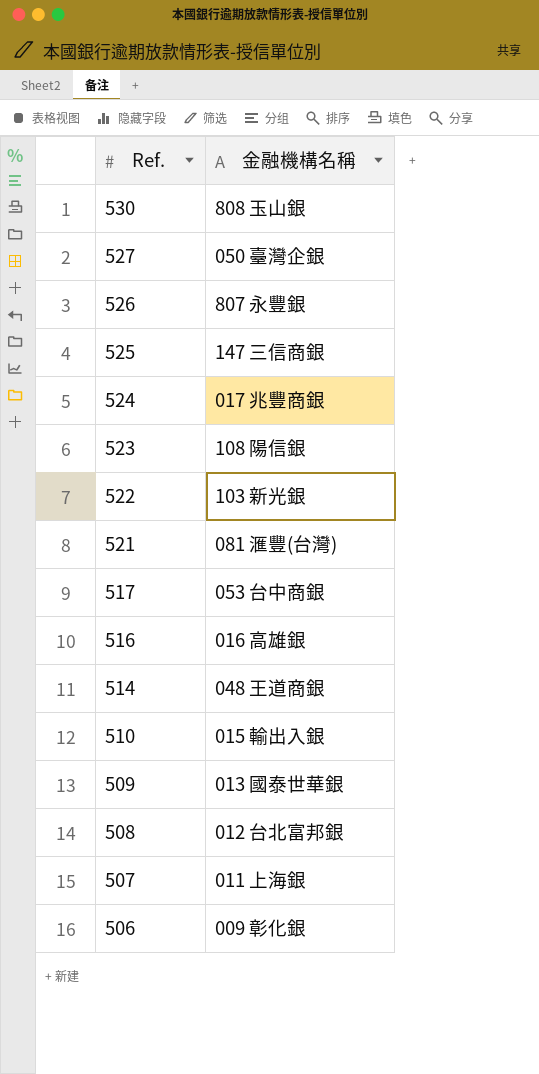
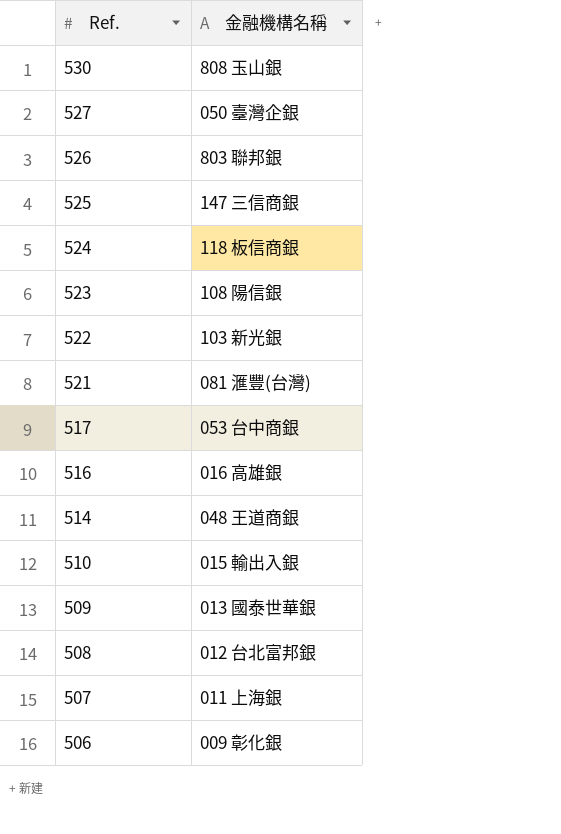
526 | 金融機構名稱: 807 永豐銀 -> 803 聯邦銀
524 | 金融機構名稱: 017 兆豐商銀 -> 118 板信商銀

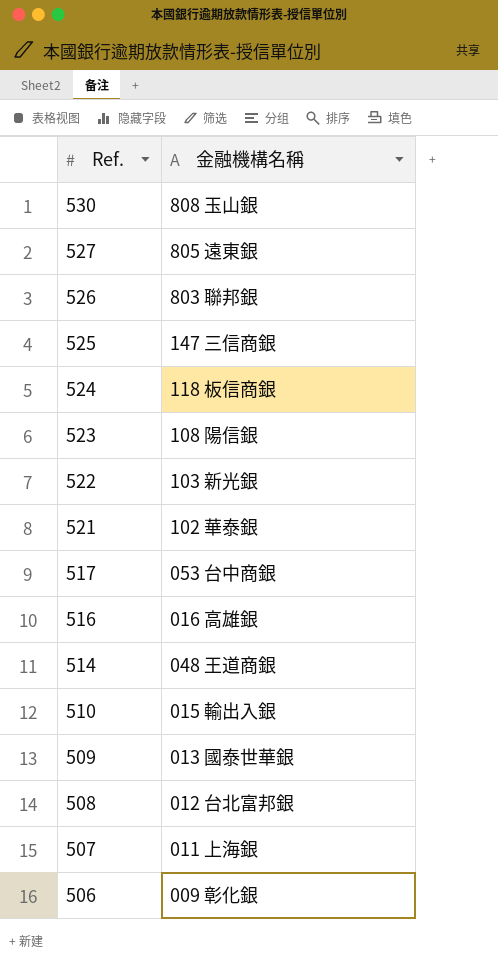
527 | 金融機構名稱: 050 臺灣企銀 -> 805 遠東銀
521 | 金融機構名稱: 081 滙豐(台灣) -> 102 華泰銀

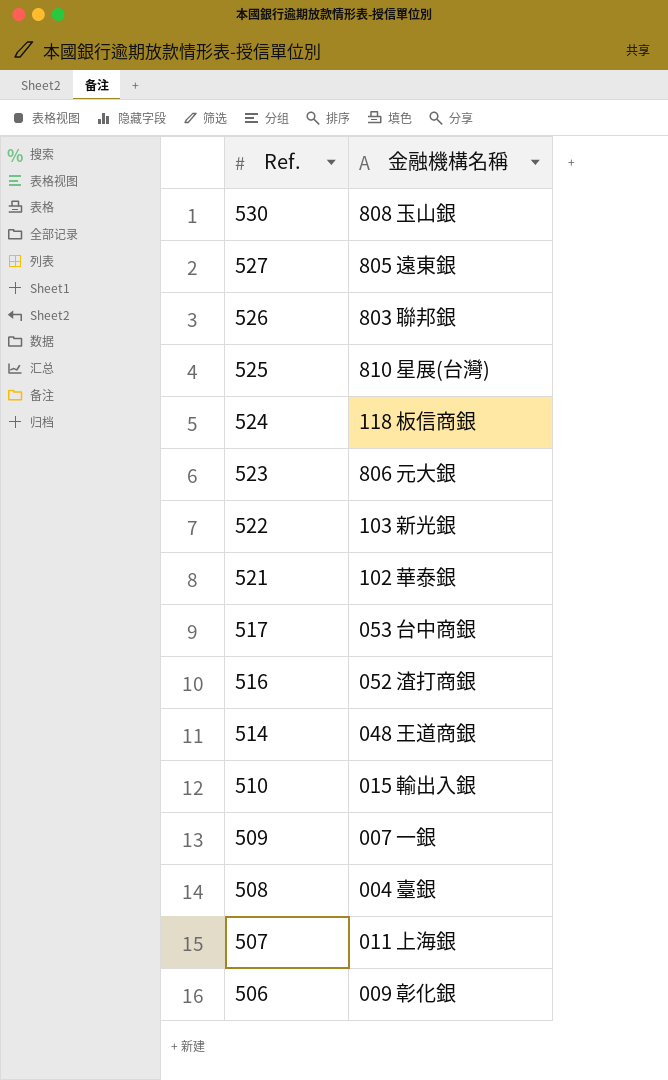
525 | 金融機構名稱: 147 三信商銀 -> 810 星展(台灣)
523 | 金融機構名稱: 108 陽信銀 -> 806 元大銀
516 | 金融機構名稱: 016 高雄銀 -> 052 渣打商銀
509 | 金融機構名稱: 013 國泰世華銀 -> 007 一銀
508 | 金融機構名稱: 012 台北富邦銀 -> 004 臺銀

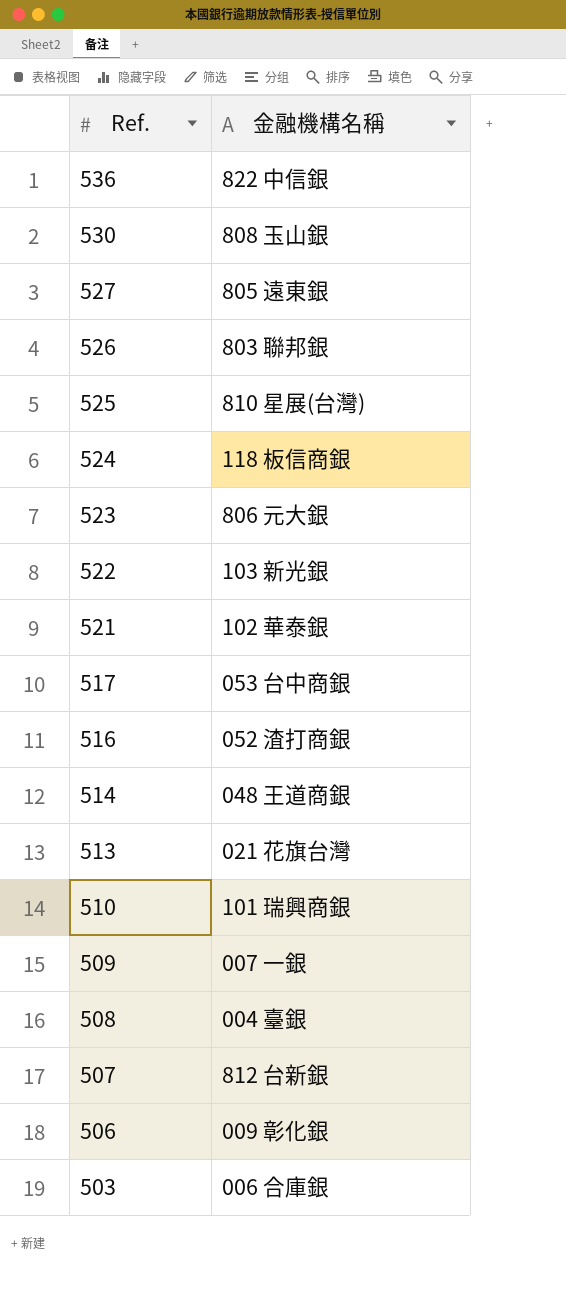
row 536: none -> 822 中信銀
row 513: none -> 021 花旗台灣
510 | 金融機構名稱: 015 輸出入銀 -> 101 瑞興商銀
507 | 金融機構名稱: 011 上海銀 -> 812 台新銀
row 503: none -> 006 合庫銀

